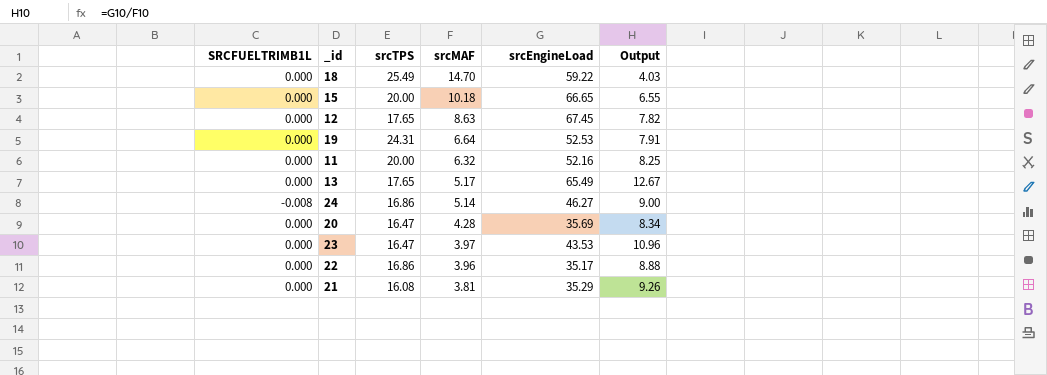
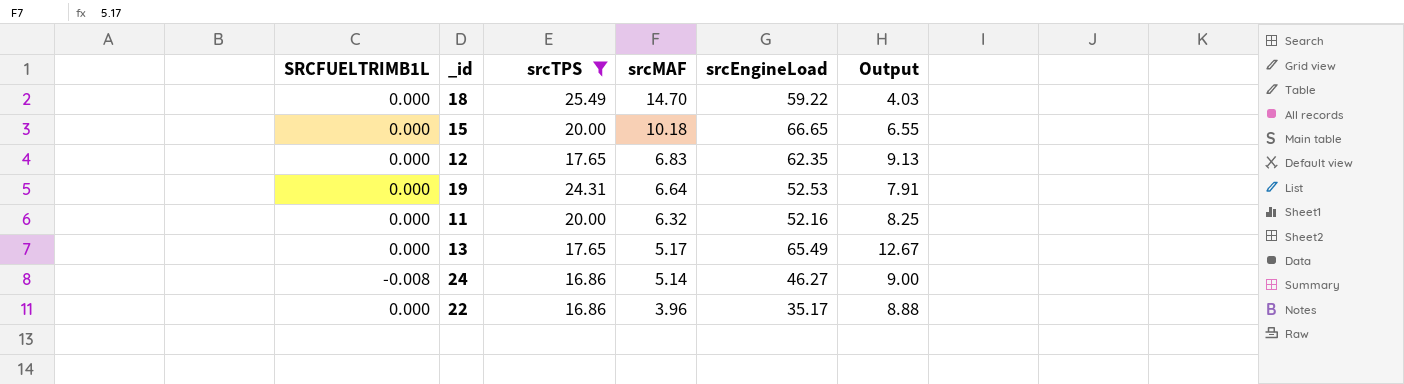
filter: none -> srcTPS >= 16.86
12 | srcMAF: 8.63 -> 6.83
12 | srcEngineLoad: 67.45 -> 62.35
12 | Output: 7.82 -> 9.13

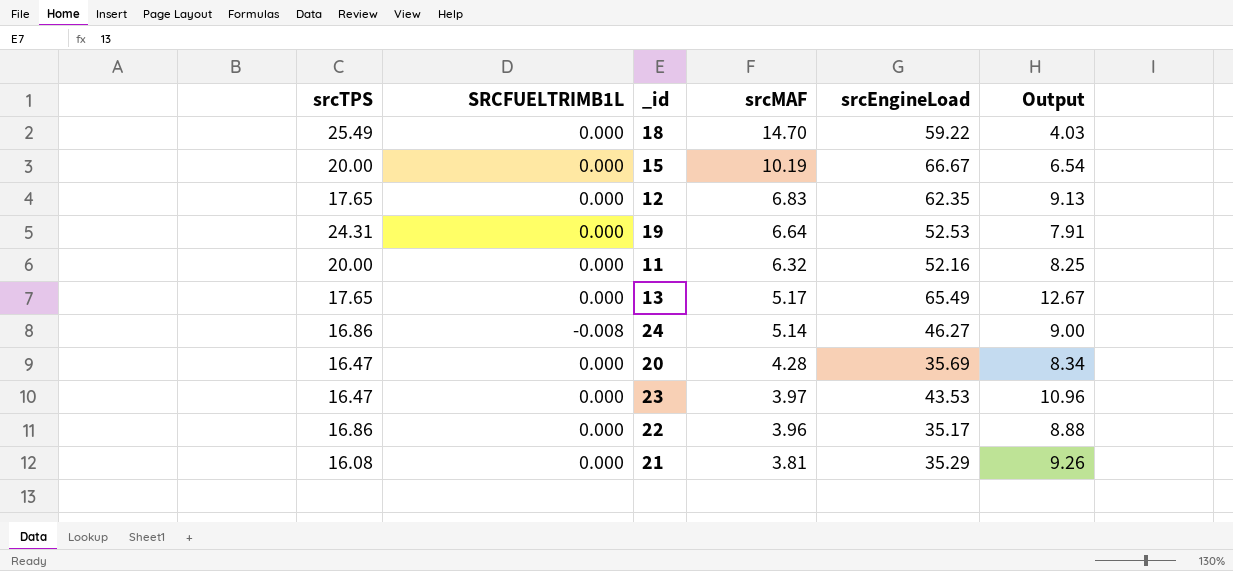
filter: srcTPS >= 16.86 -> none
column srcTPS | position: 3 -> 1
15 | srcMAF: 10.18 -> 10.19
15 | srcEngineLoad: 66.65 -> 66.67
15 | Output: 6.55 -> 6.54

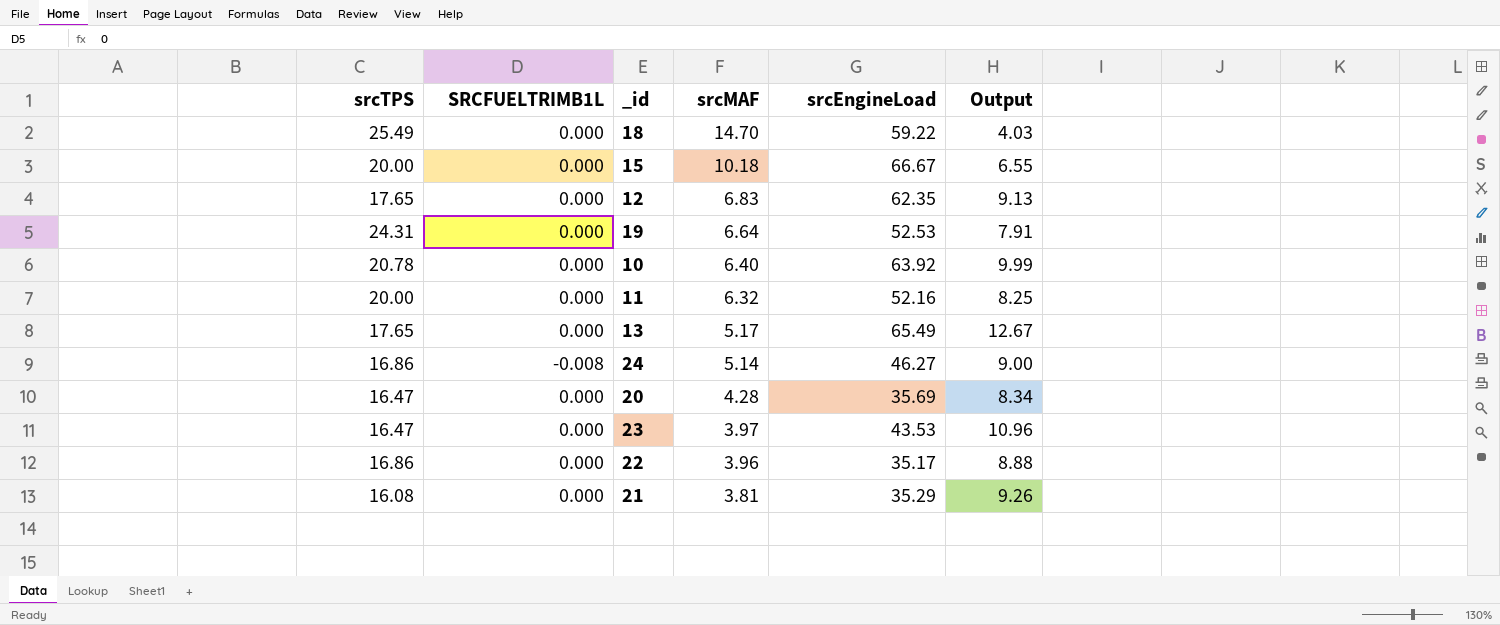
15 | srcMAF: 10.19 -> 10.18
15 | Output: 6.54 -> 6.55
row 10: none -> 20.78 | 0.000 | 6.40 | 63.92 | 9.99

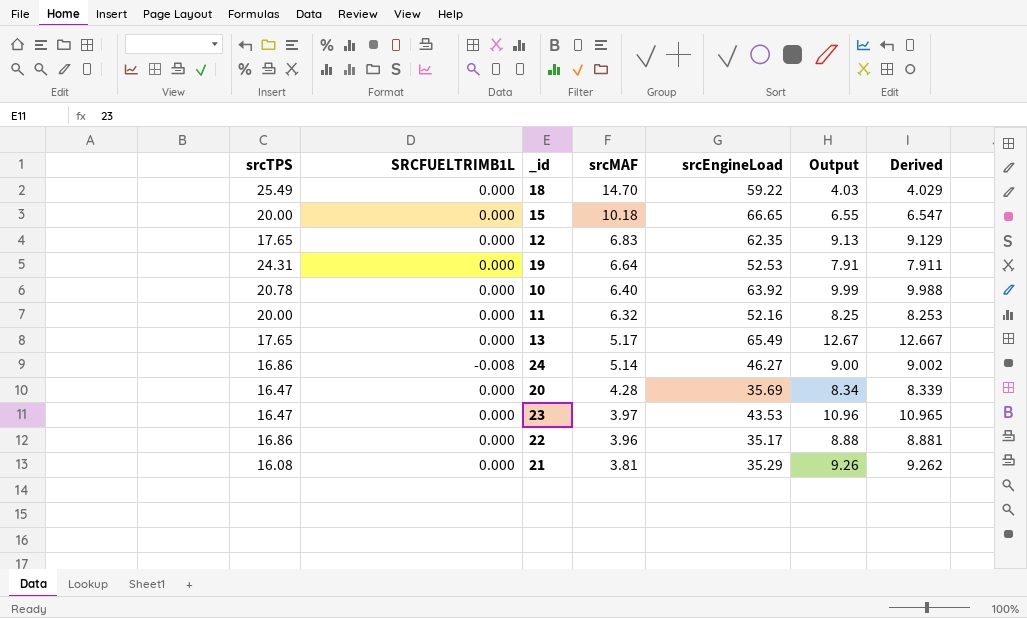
column Derived | formula: none -> [srcEngineLoad] / [srcMAF]
15 | srcEngineLoad: 66.67 -> 66.65

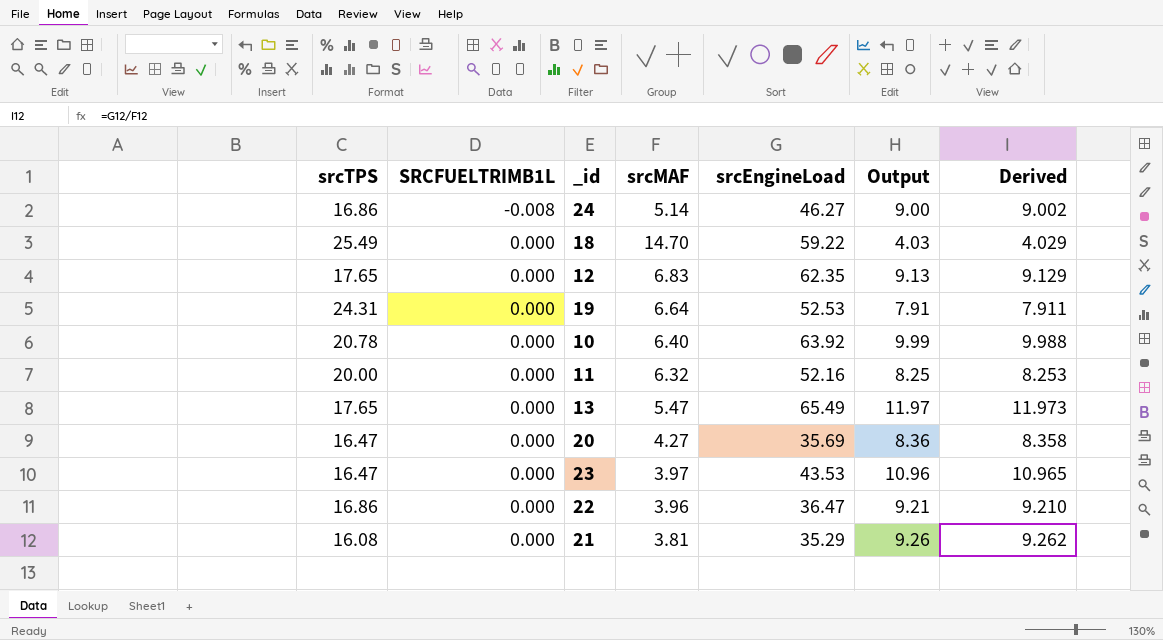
row order: srcMAF descending -> SRCFUELTRIMB1L ascending
row 15: 20.00 | 0.000 | 10.18 | 66.65 | 6.55 | 6.547 -> none
13 | srcMAF: 5.17 -> 5.47
13 | Output: 12.67 -> 11.97
13 | Derived: 12.667 -> 11.973
20 | srcMAF: 4.28 -> 4.27
20 | Output: 8.34 -> 8.36
20 | Derived: 8.339 -> 8.358
22 | srcEngineLoad: 35.17 -> 36.47
22 | Output: 8.88 -> 9.21
22 | Derived: 8.881 -> 9.210

